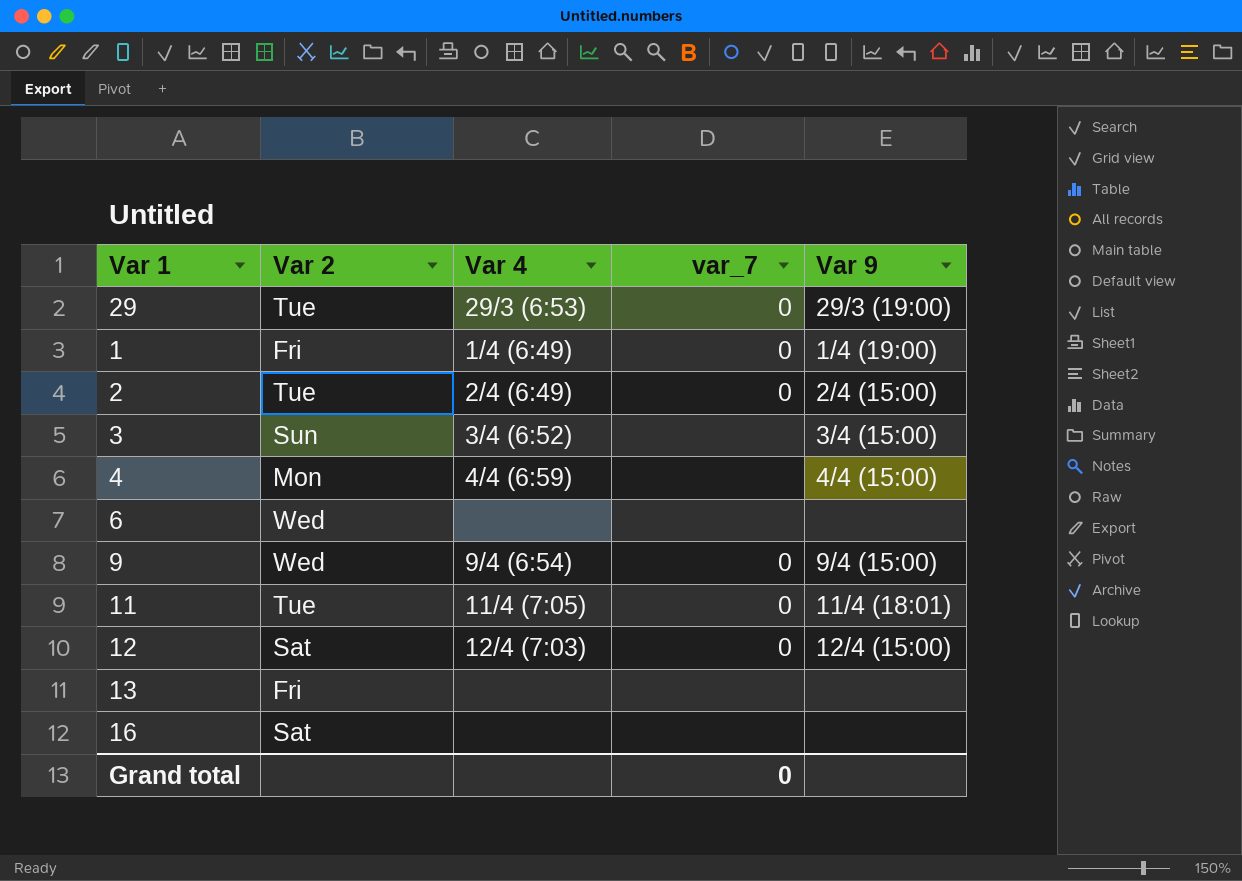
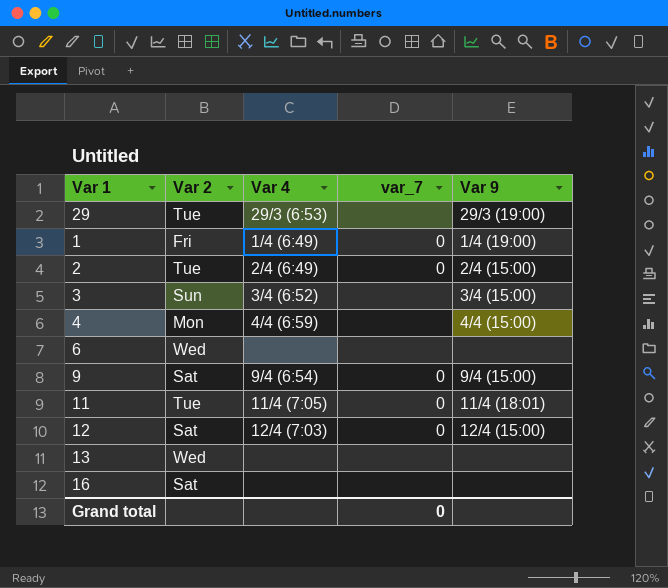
29 | var_7: 0 -> none
9 | Var 2: Wed -> Sat
13 | Var 2: Fri -> Wed

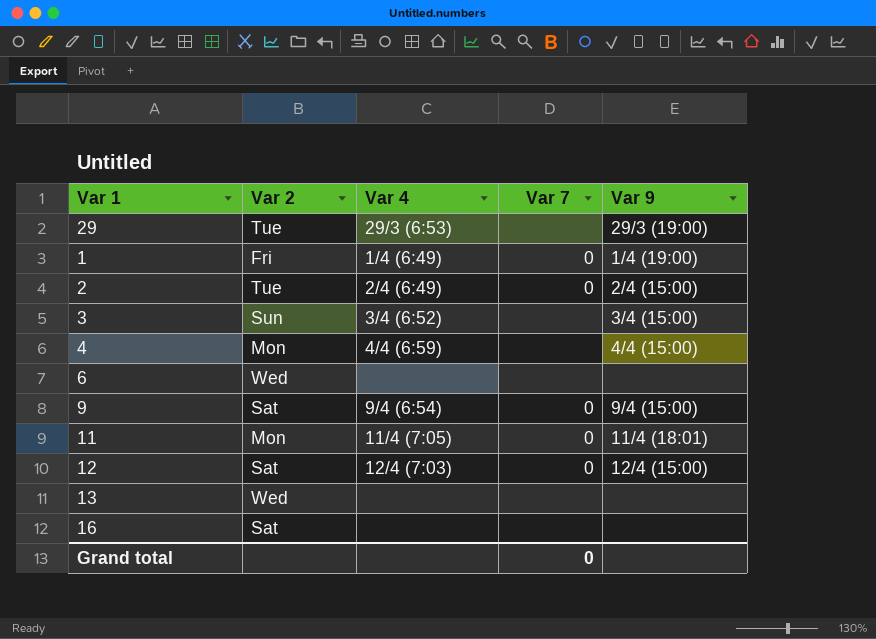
column name: var_7 -> Var 7
11 | Var 2: Tue -> Mon

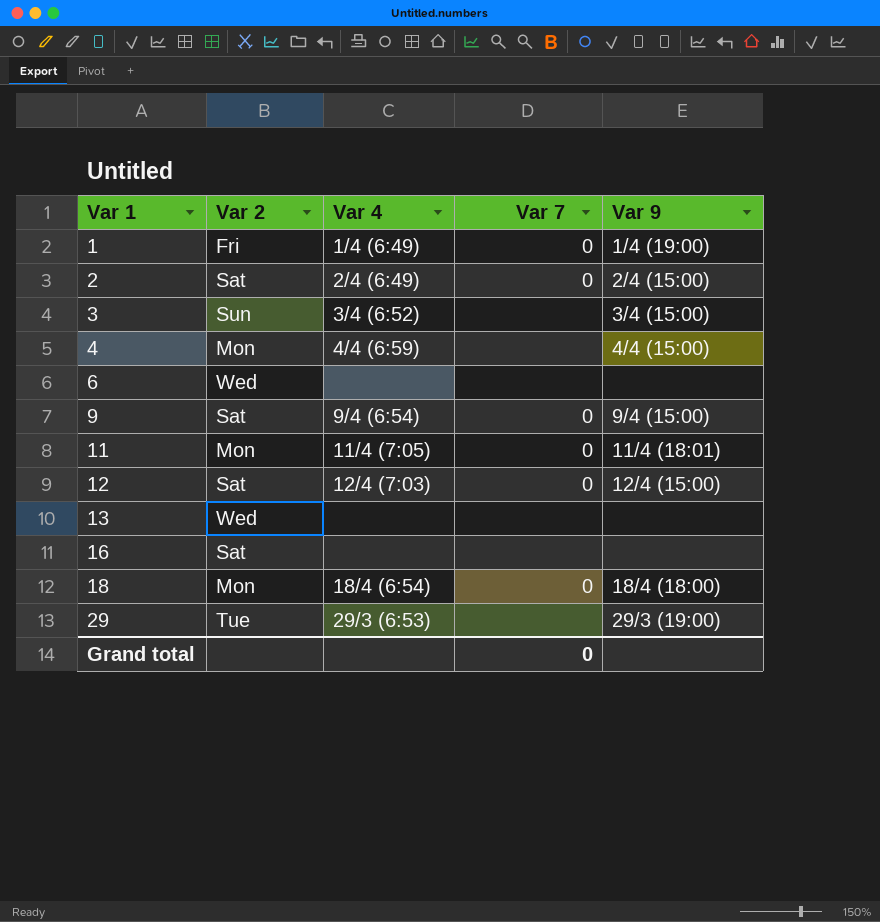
row order: none -> Var 1 ascending
2 | Var 2: Tue -> Sat
row 18: none -> Mon | 18/4 (6:54) | 0 | 18/4 (18:00)

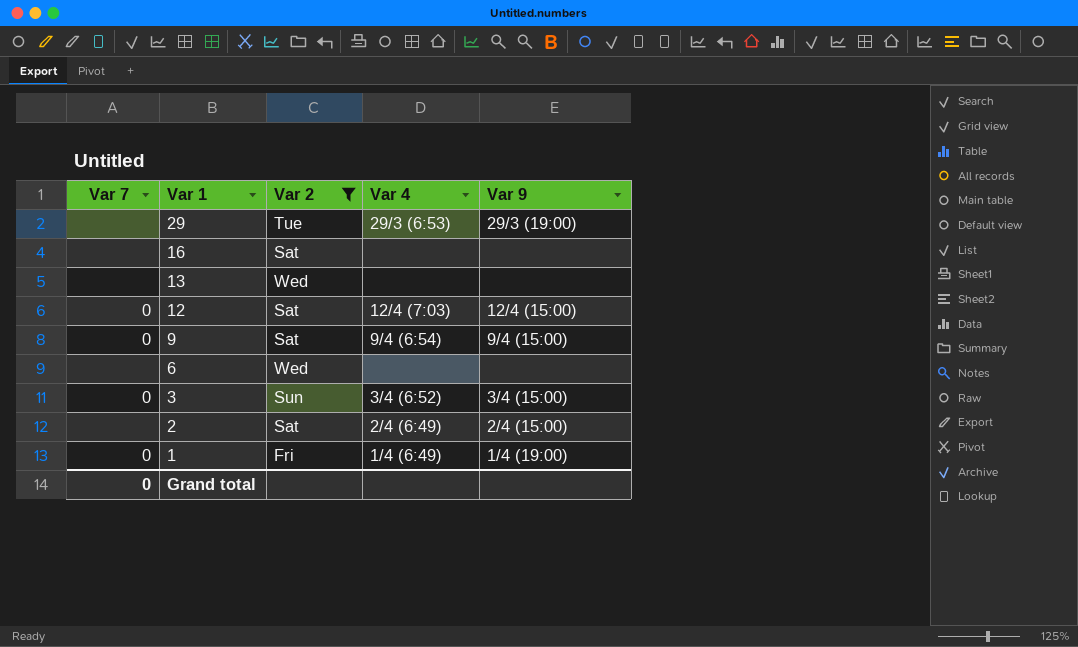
filter: none -> Var 2 != Mon
row order: Var 1 ascending -> Var 1 descending
column Var 7 | position: 4 -> 1
3 | Var 7: none -> 0
2 | Var 7: 0 -> none

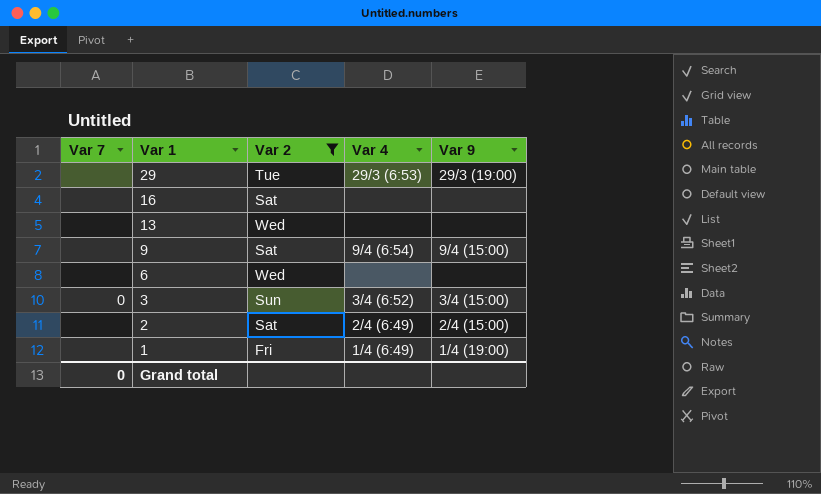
row 12: 0 | Sat | 12/4 (7:03) | 12/4 (15:00) -> none
9 | Var 7: 0 -> none
1 | Var 7: 0 -> none

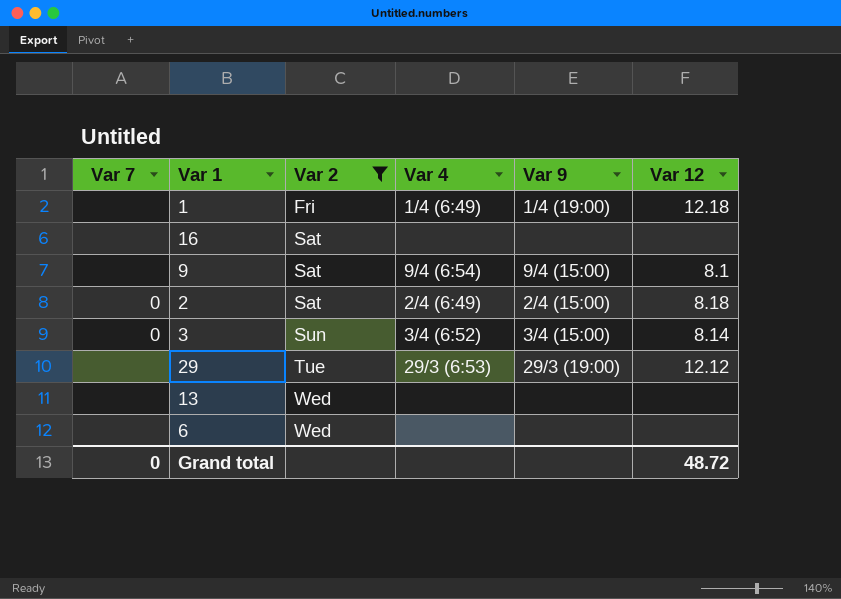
row order: Var 1 descending -> Var 2 ascending
column Var 12 | position: none -> 6
2 | Var 7: none -> 0

